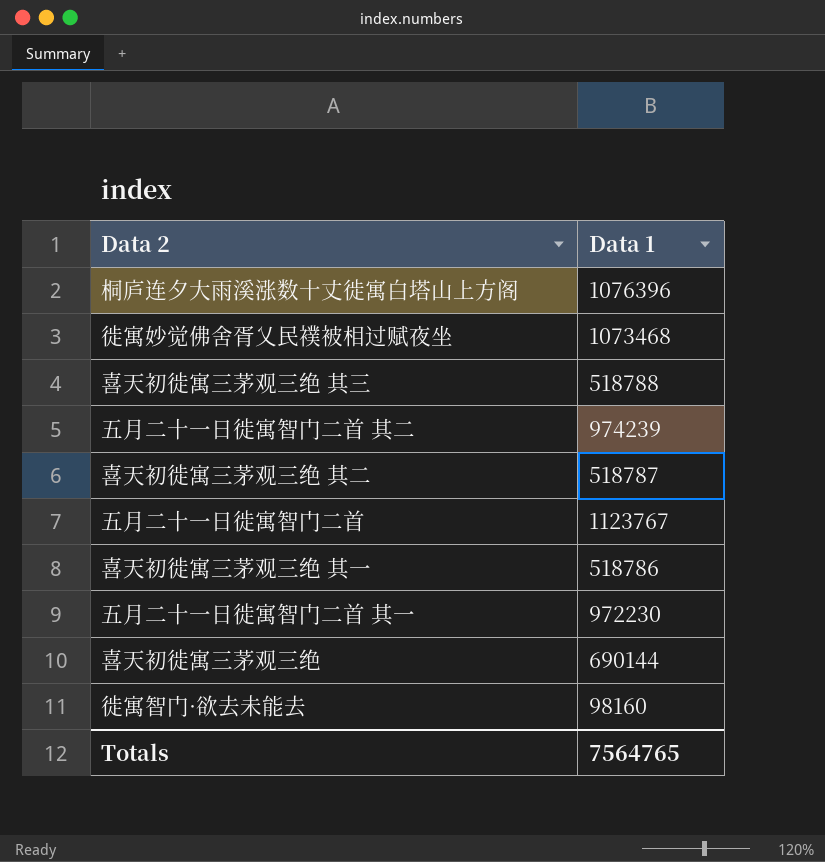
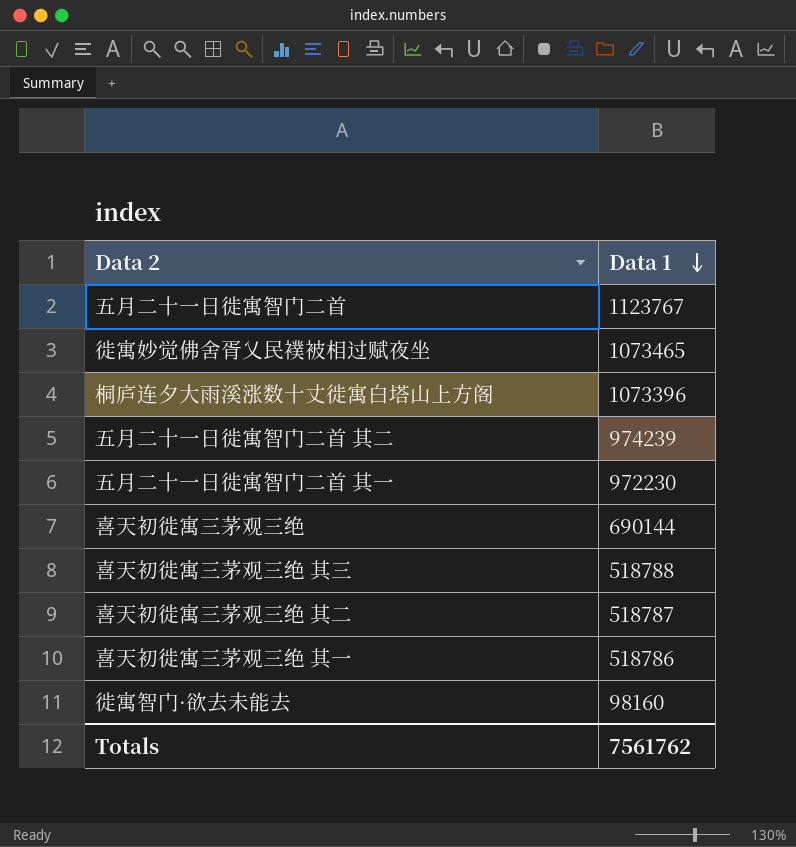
row order: none -> Data 1 descending
徙寓妙觉佛舍胥乂民襆被相过赋夜坐 | Data 1: 1073468 -> 1073465
桐庐连夕大雨溪涨数十丈徙寓白塔山上方阁 | Data 1: 1076396 -> 1073396
Totals | Data 1: 7564765 -> 7561762

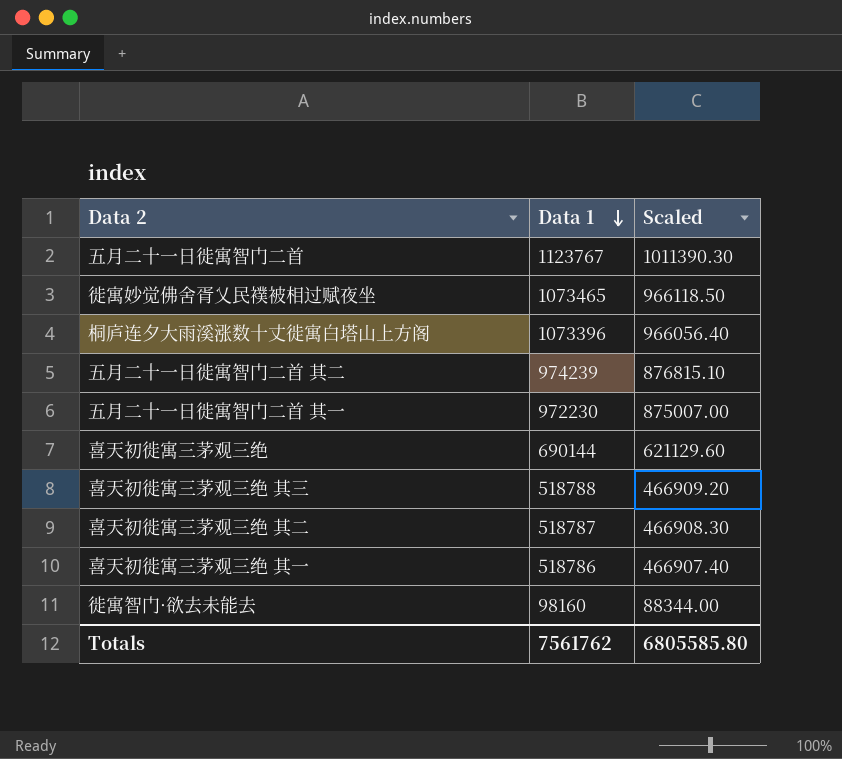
column Scaled | formula: none -> [Data 1] * 0.9

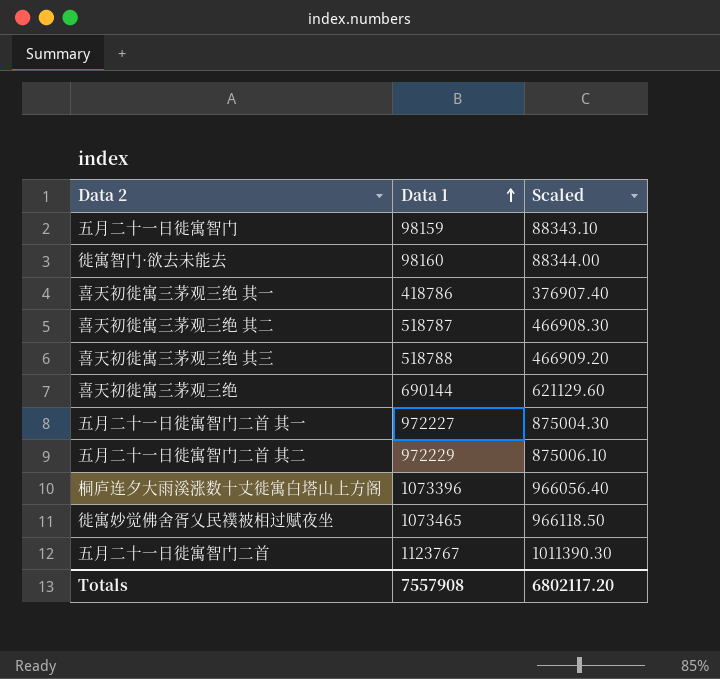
row order: Data 1 descending -> Data 1 ascending
row 五月二十一日徙寓智门: none -> 98159 | 88343.10
喜天初徙寓三茅观三绝 其一 | Data 1: 518786 -> 418786
喜天初徙寓三茅观三绝 其一 | Scaled: 466907.40 -> 376907.40
五月二十一日徙寓智门二首 其一 | Data 1: 972230 -> 972227
五月二十一日徙寓智门二首 其一 | Scaled: 875007.00 -> 875004.30
五月二十一日徙寓智门二首 其二 | Data 1: 974239 -> 972229
五月二十一日徙寓智门二首 其二 | Scaled: 876815.10 -> 875006.10
Totals | Data 1: 7561762 -> 7557908
Totals | Scaled: 6805585.80 -> 6802117.20

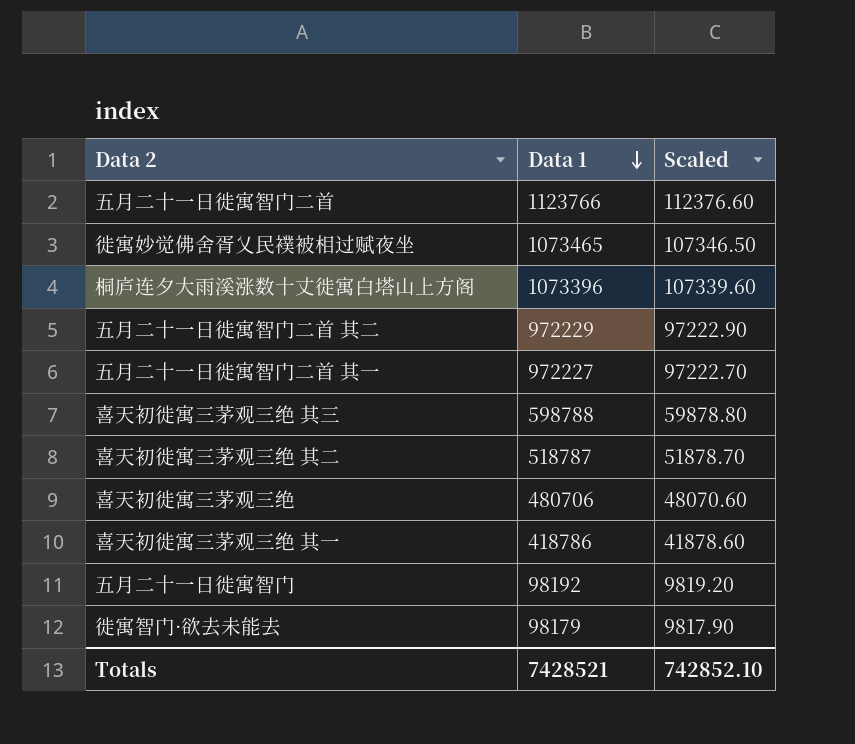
row order: Data 1 ascending -> Data 1 descending
column Scaled | formula: [Data 1] * 0.9 -> [Data 1] * 0.1
五月二十一日徙寓智门二首 | Data 1: 1123767 -> 1123766
喜天初徙寓三茅观三绝 其三 | Data 1: 518788 -> 598788
喜天初徙寓三茅观三绝 | Data 1: 690144 -> 480706
五月二十一日徙寓智门 | Data 1: 98159 -> 98192
徙寓智门·欲去未能去 | Data 1: 98160 -> 98179
Totals | Data 1: 7557908 -> 7428521
Totals | Scaled: 6802117.20 -> 742852.10

